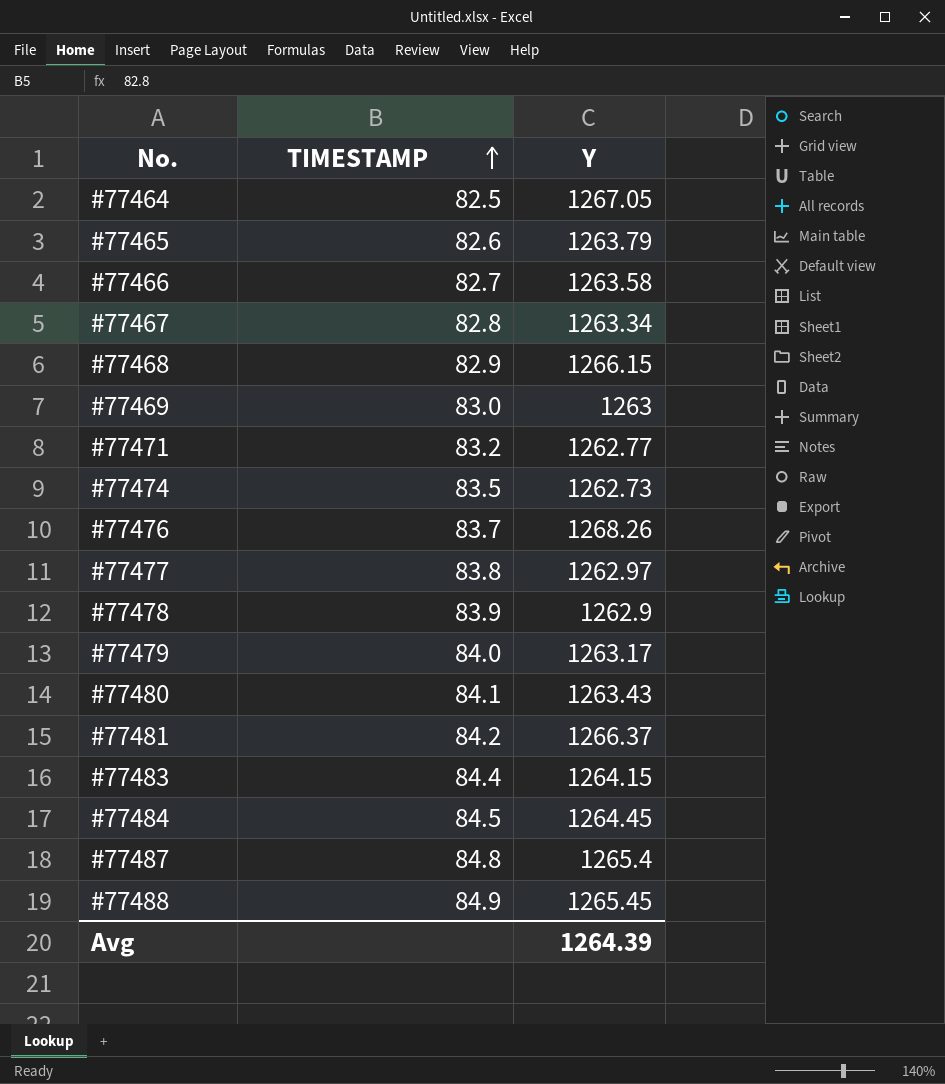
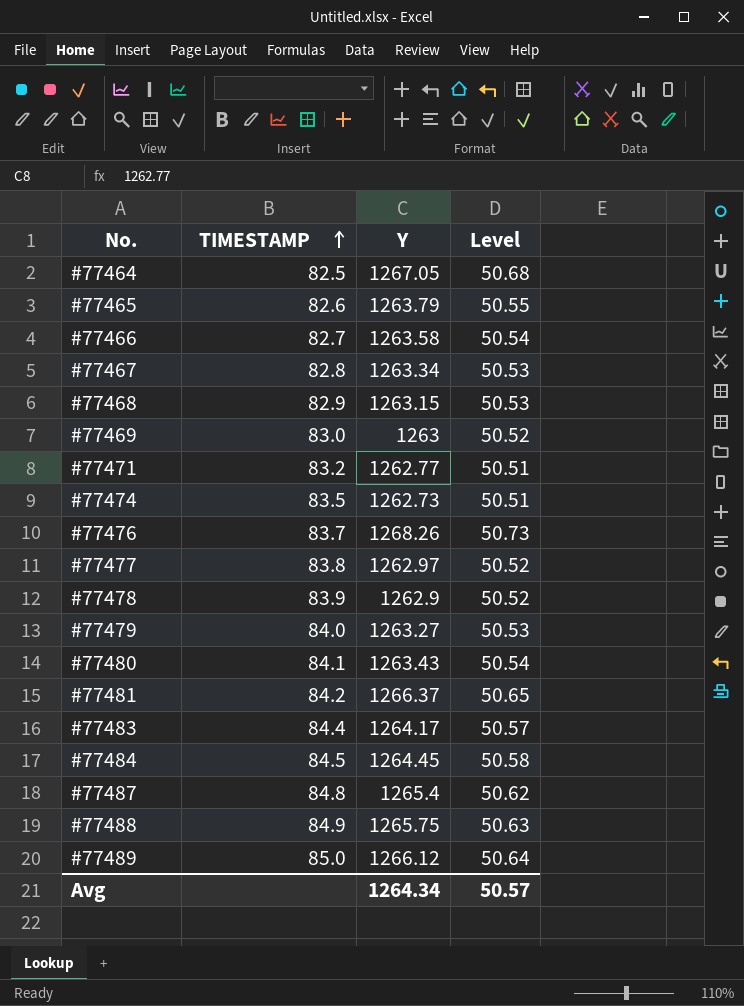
column Level | formula: none -> [Y] * 0.04
#77468 | Y: 1266.15 -> 1263.15
#77479 | Y: 1263.17 -> 1263.27
#77483 | Y: 1264.15 -> 1264.17
#77488 | Y: 1265.45 -> 1265.75
row #77489: none -> 85.0 | 1266.12 | 50.64
Avg | Y: 1264.39 -> 1264.34

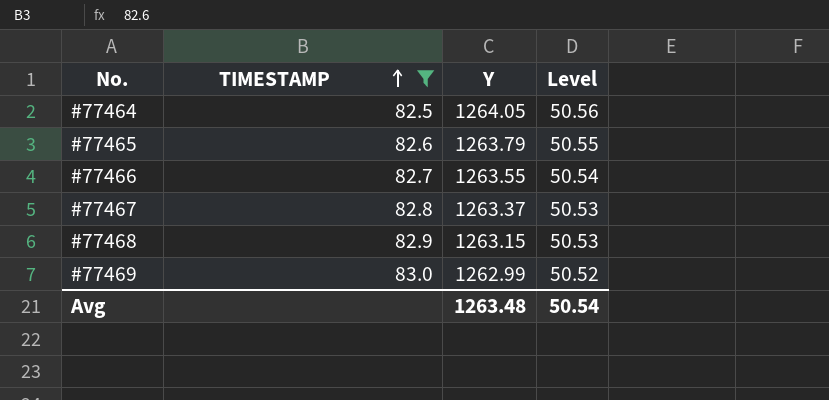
filter: none -> TIMESTAMP <= 83.0
#77464 | Y: 1267.05 -> 1264.05
#77464 | Level: 50.68 -> 50.56
#77466 | Y: 1263.58 -> 1263.55
#77467 | Y: 1263.34 -> 1263.37
#77469 | Y: 1263 -> 1262.99
Avg | Y: 1264.34 -> 1263.48
Avg | Level: 50.57 -> 50.54

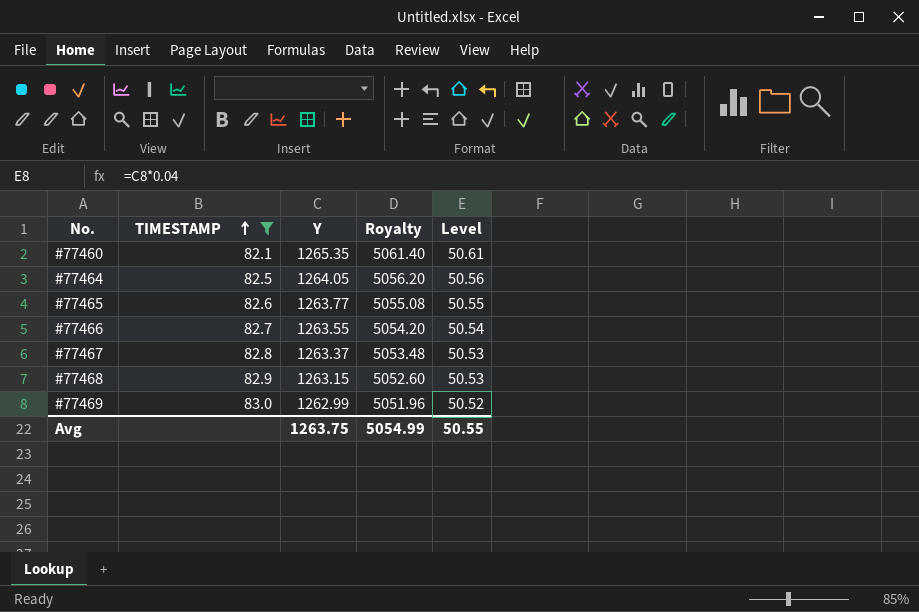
column Royalty | formula: none -> [Y] * 4
row #77460: none -> 82.1 | 1265.35 | 5061.40 | 50.61
#77465 | Y: 1263.79 -> 1263.77
Avg | Y: 1263.48 -> 1263.75
Avg | Level: 50.54 -> 50.55

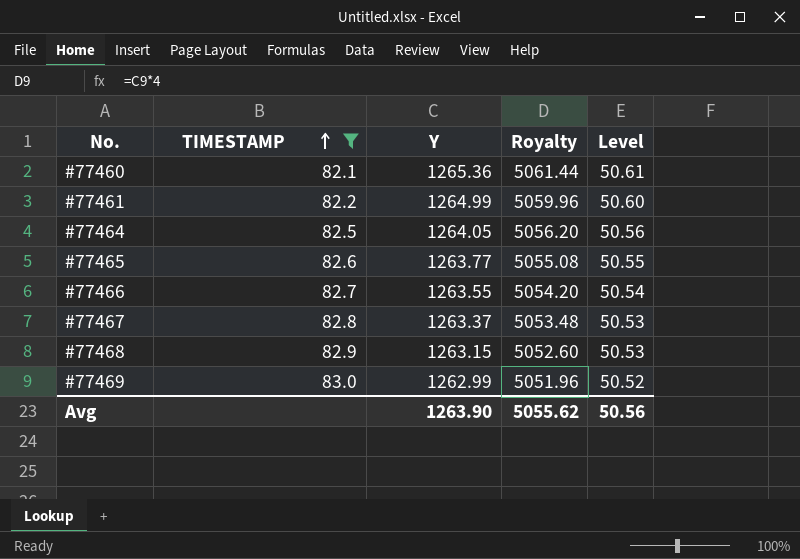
#77460 | Y: 1265.35 -> 1265.36
#77460 | Royalty: 5061.40 -> 5061.44
row #77461: none -> 82.2 | 1264.99 | 5059.96 | 50.60
Avg | Y: 1263.75 -> 1263.90
Avg | Royalty: 5054.99 -> 5055.62
Avg | Level: 50.55 -> 50.56

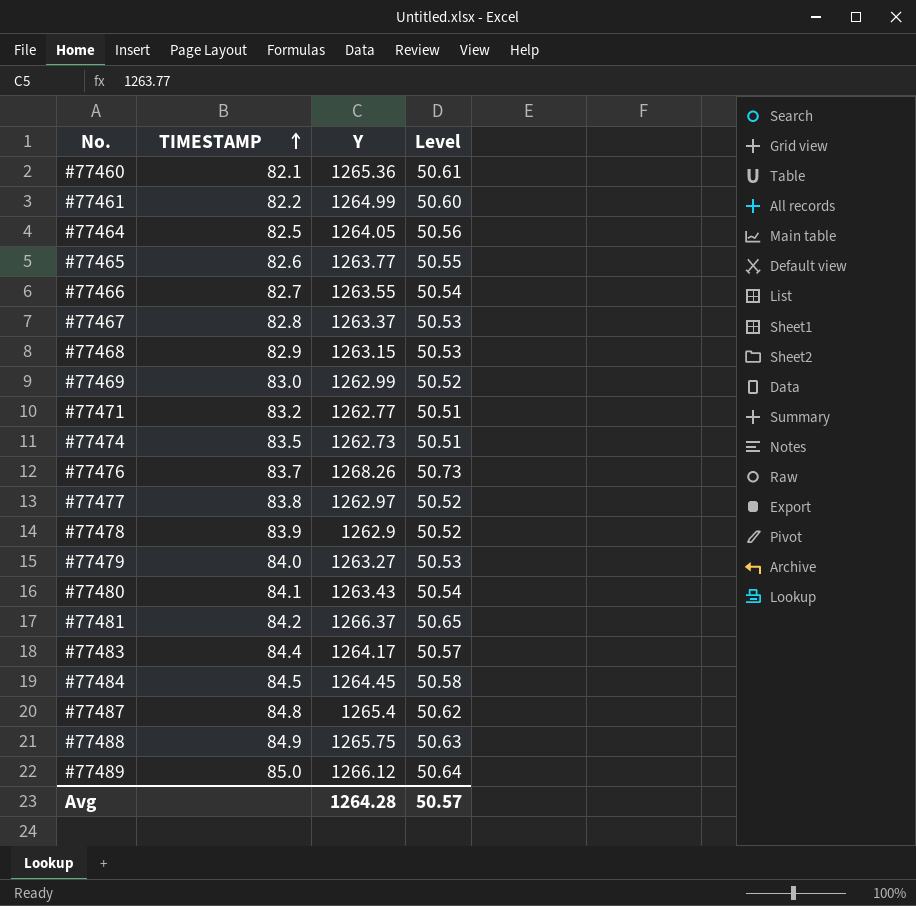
filter: TIMESTAMP <= 83.0 -> none
column Royalty | formula: [Y] * 4 -> none
Avg | Y: 1263.90 -> 1264.28
Avg | Level: 50.56 -> 50.57

